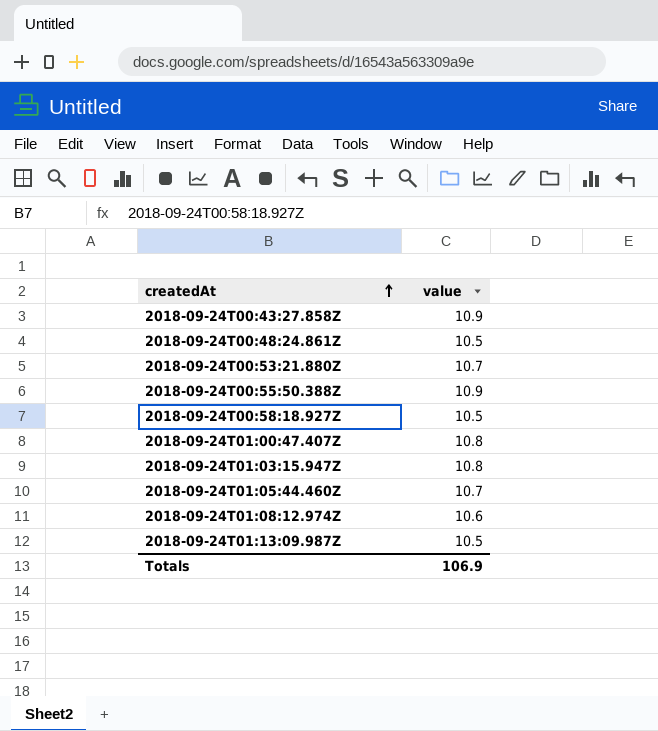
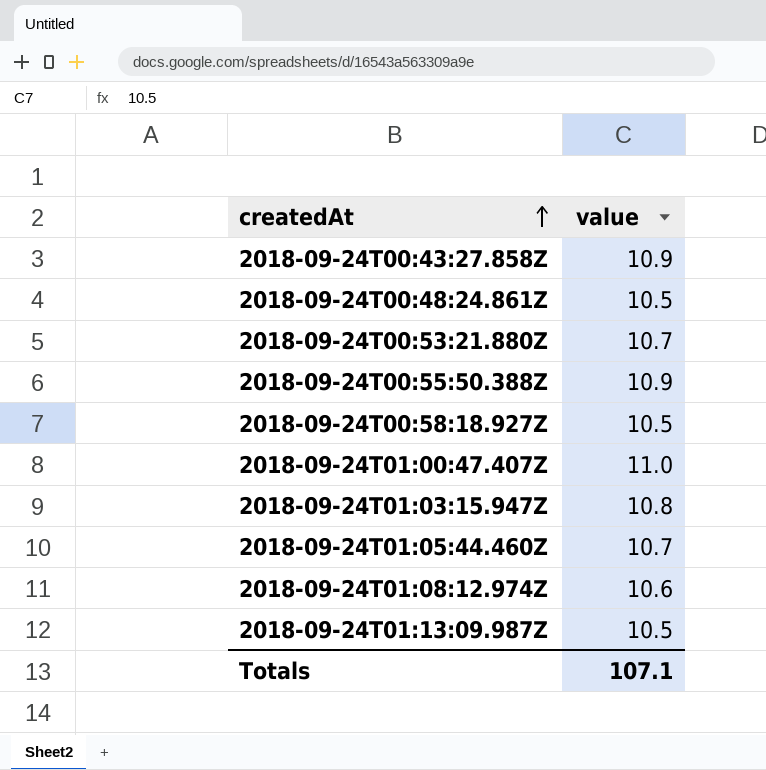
2018-09-24T01:00:47.407Z | value: 10.8 -> 11.0
Totals | value: 106.9 -> 107.1

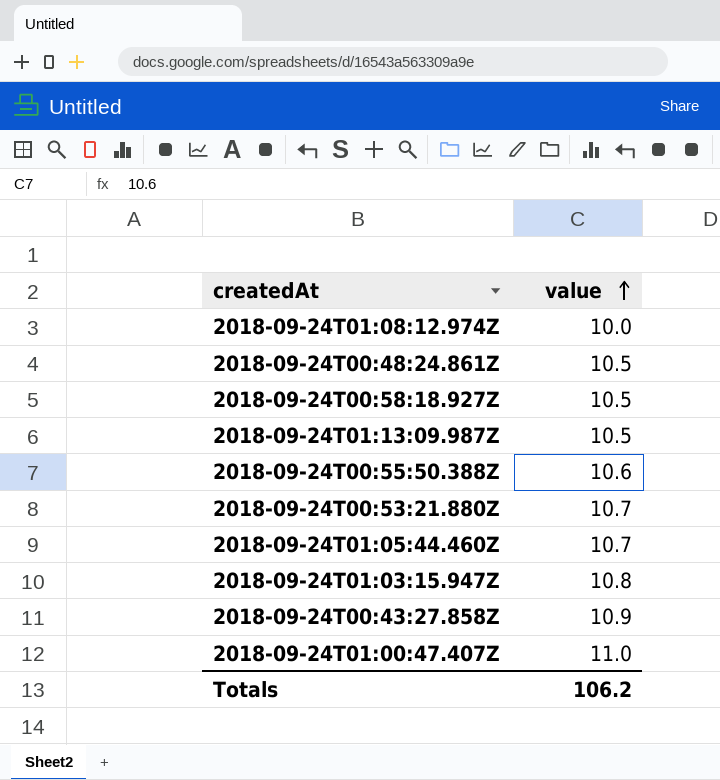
row order: createdAt ascending -> value ascending
2018-09-24T01:08:12.974Z | value: 10.6 -> 10.0
2018-09-24T00:55:50.388Z | value: 10.9 -> 10.6
Totals | value: 107.1 -> 106.2

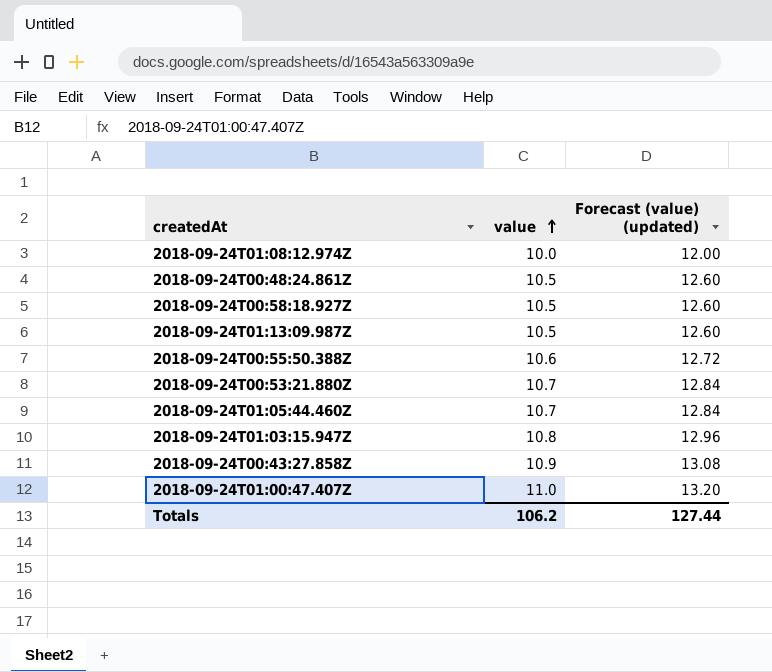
column Forecast (value) (updated) | formula: none -> [value] * 1.2

